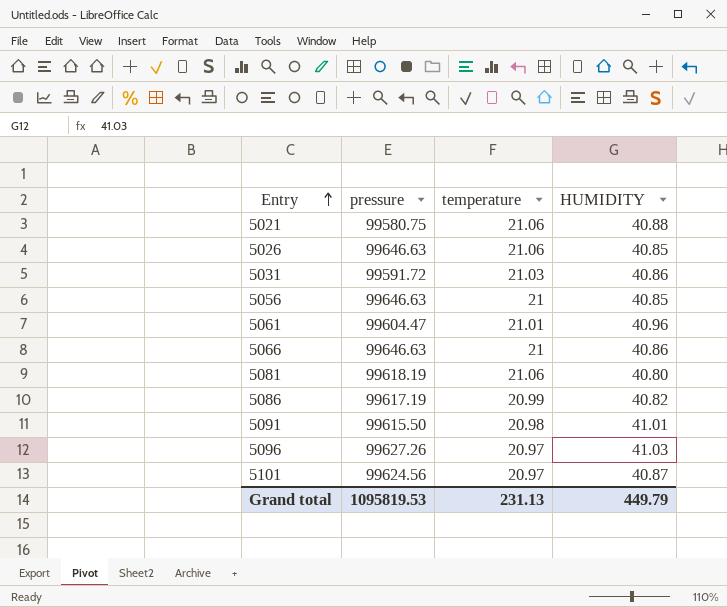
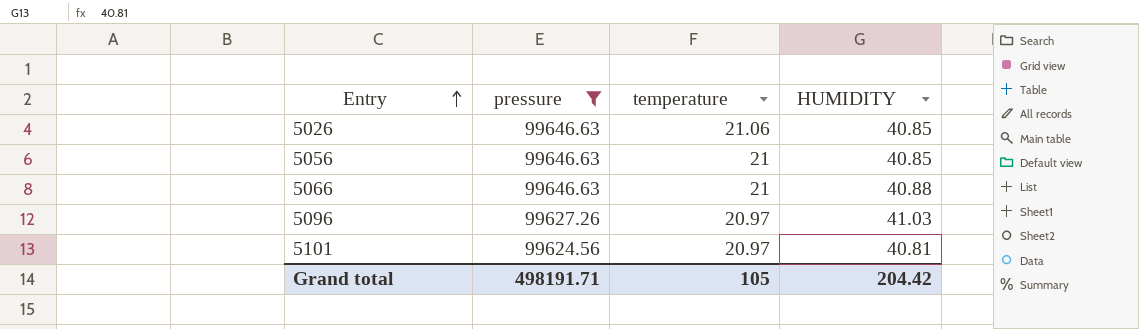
filter: none -> pressure >= 99624.56
5066 | HUMIDITY: 40.86 -> 40.88
5101 | HUMIDITY: 40.87 -> 40.81
Grand total | pressure: 1095819.53 -> 498191.71
Grand total | temperature: 231.13 -> 105
Grand total | HUMIDITY: 449.79 -> 204.42

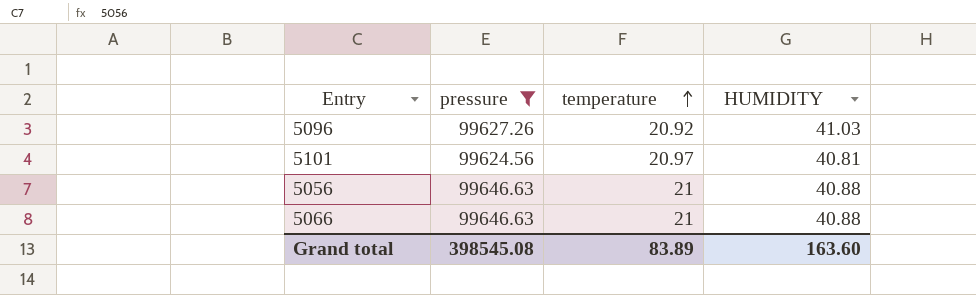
row order: Entry ascending -> temperature ascending
row 5026: 99646.63 | 21.06 | 40.85 -> none
5096 | temperature: 20.97 -> 20.92
5056 | HUMIDITY: 40.85 -> 40.88
Grand total | pressure: 498191.71 -> 398545.08
Grand total | temperature: 105 -> 83.89
Grand total | HUMIDITY: 204.42 -> 163.60

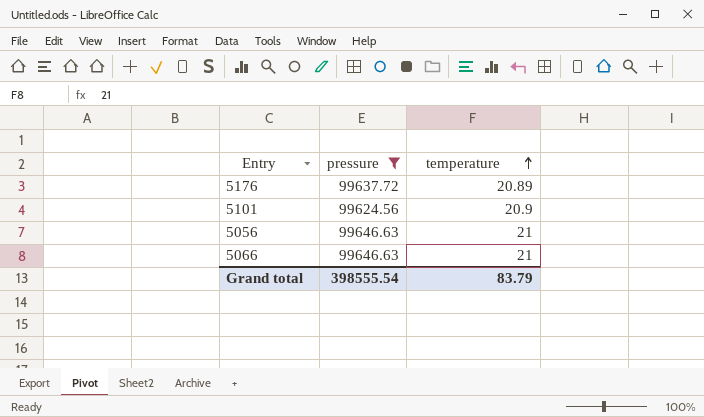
column HUMIDITY | position: 4 -> none
row 5096: 99627.26 | 20.92 | 41.03 -> none
row 5176: none -> 99637.72 | 20.89
5101 | temperature: 20.97 -> 20.9
Grand total | pressure: 398545.08 -> 398555.54
Grand total | temperature: 83.89 -> 83.79

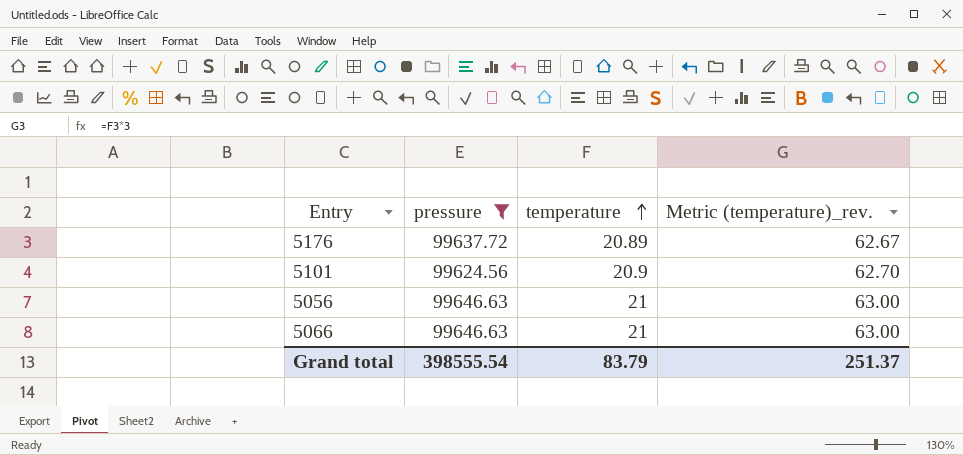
column Metric (temperature)_rev. | formula: none -> [temperature] * 3

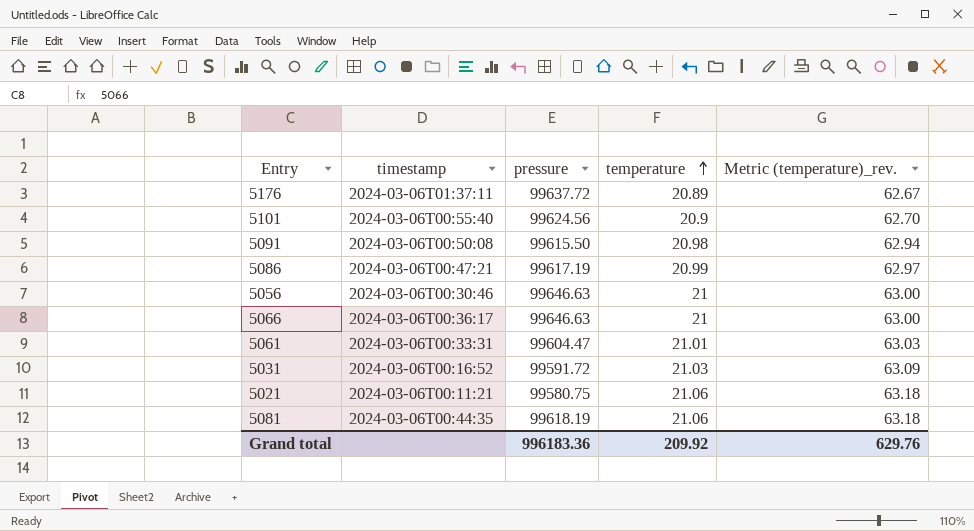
filter: pressure >= 99624.56 -> none
column timestamp | position: none -> 2
Grand total | pressure: 398555.54 -> 996183.36
Grand total | temperature: 83.79 -> 209.92
Grand total | Metric (temperature)_rev.: 251.37 -> 629.76

